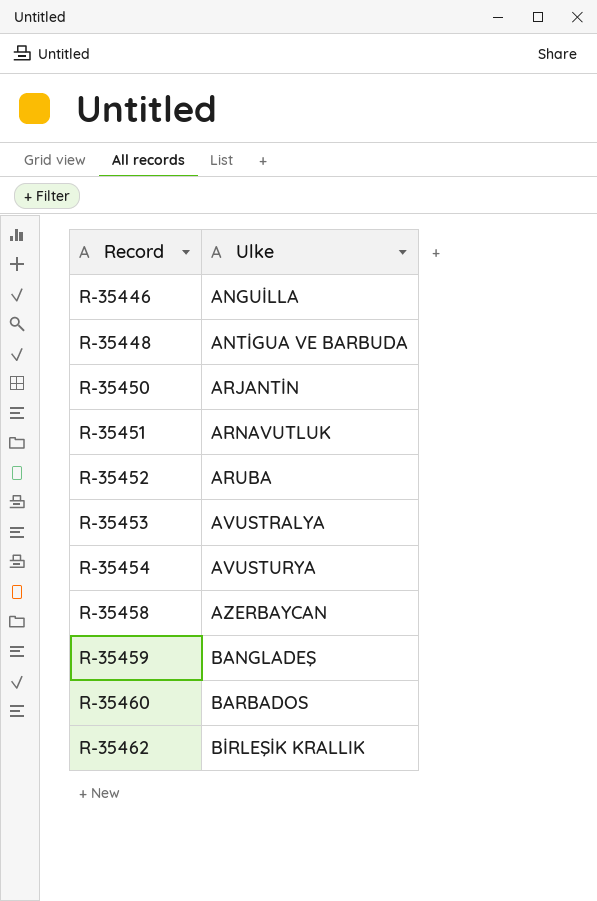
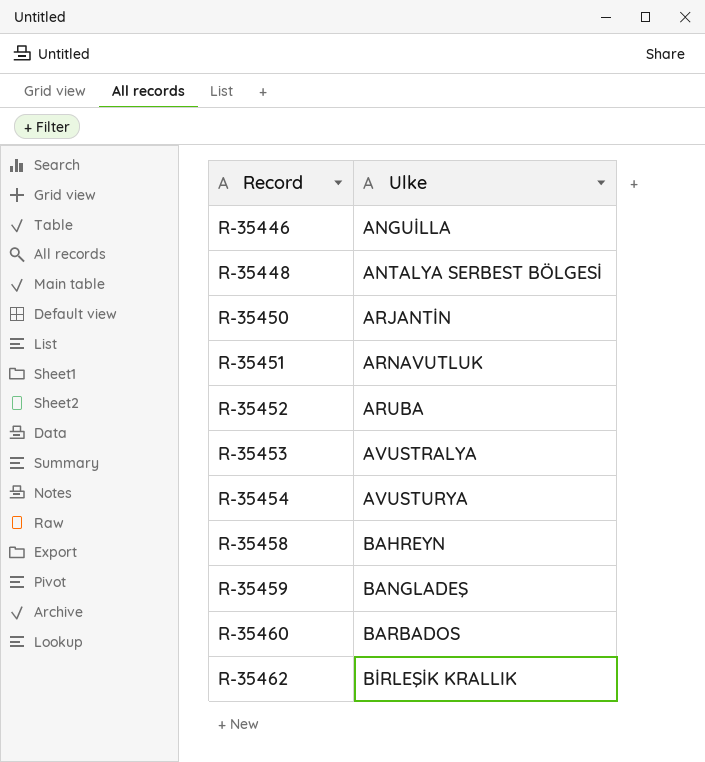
R-35448 | Ulke: ANTİGUA VE BARBUDA -> ANTALYA SERBEST BÖLGESİ
R-35458 | Ulke: AZERBAYCAN -> BAHREYN

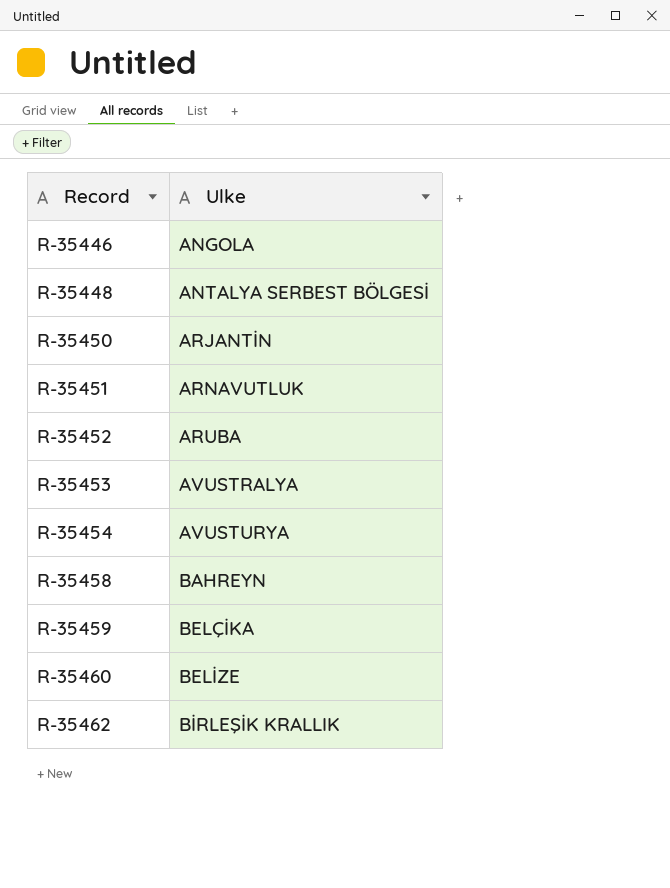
R-35446 | Ulke: ANGUİLLA -> ANGOLA
R-35459 | Ulke: BANGLADEŞ -> BELÇİKA
R-35460 | Ulke: BARBADOS -> BELİZE

